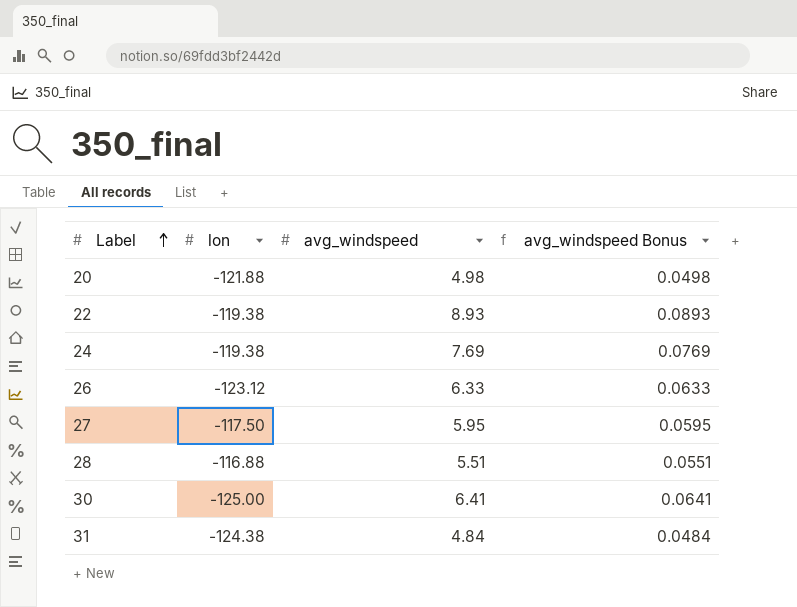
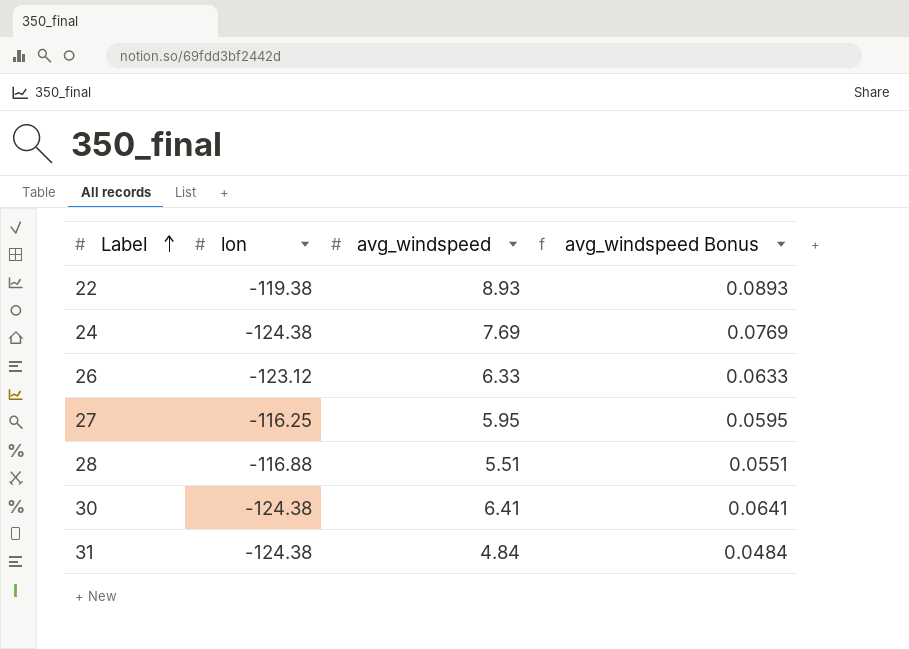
row 20: -121.88 | 4.98 | 0.0498 -> none
24 | lon: -119.38 -> -124.38
27 | lon: -117.50 -> -116.25
30 | lon: -125.00 -> -124.38

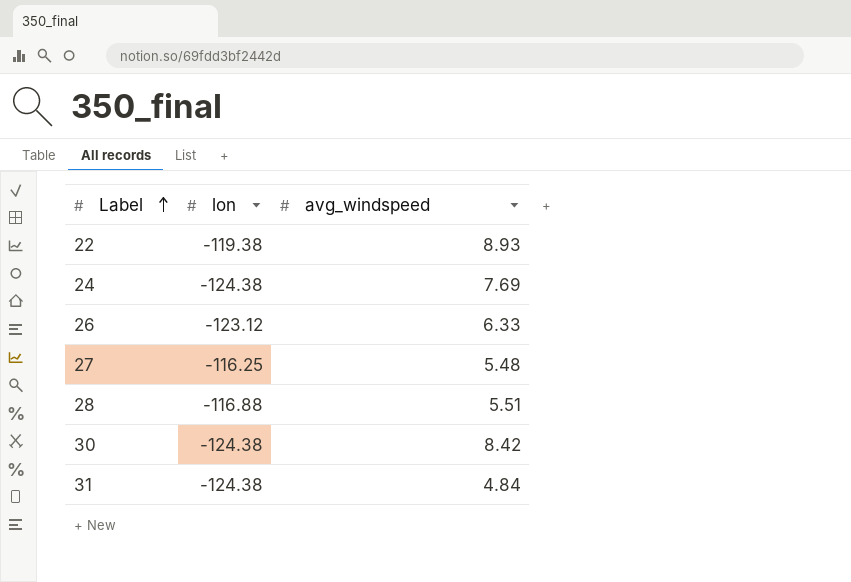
column avg_windspeed Bonus | formula: [avg_windspeed] * 0.01 -> none
27 | avg_windspeed: 5.95 -> 5.48
30 | avg_windspeed: 6.41 -> 8.42

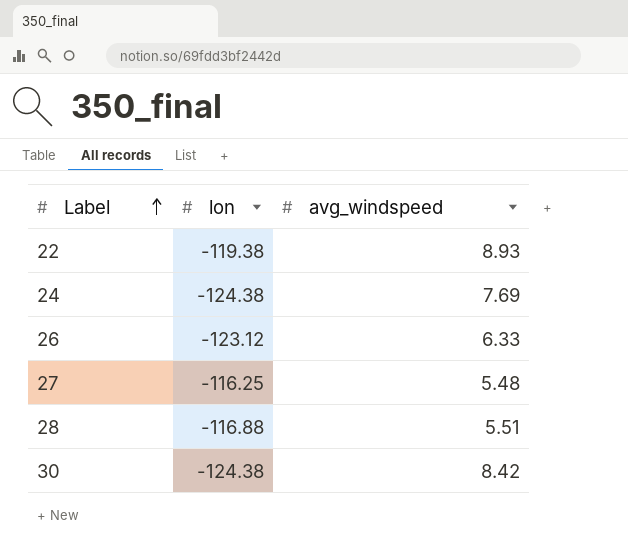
row 31: -124.38 | 4.84 -> none

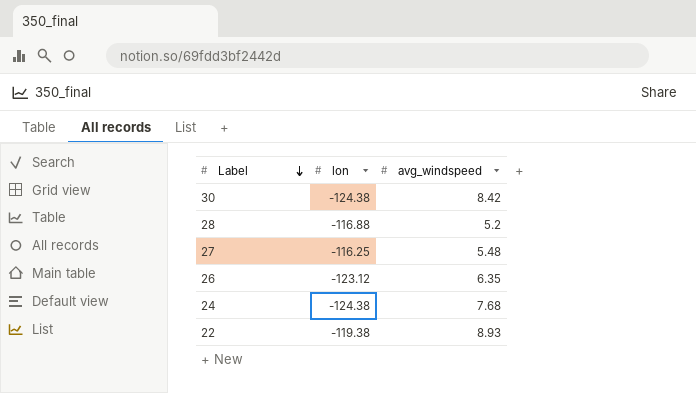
row order: Label ascending -> Label descending
28 | avg_windspeed: 5.51 -> 5.2
26 | avg_windspeed: 6.33 -> 6.35
24 | avg_windspeed: 7.69 -> 7.68

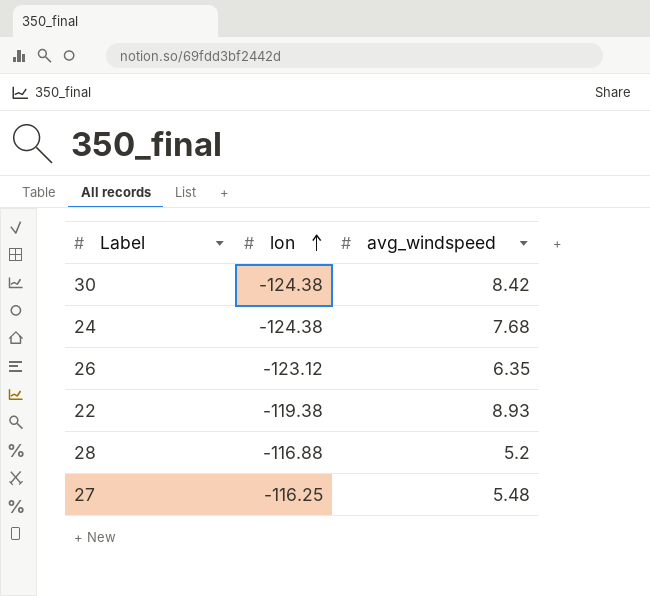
row order: Label descending -> lon ascending

